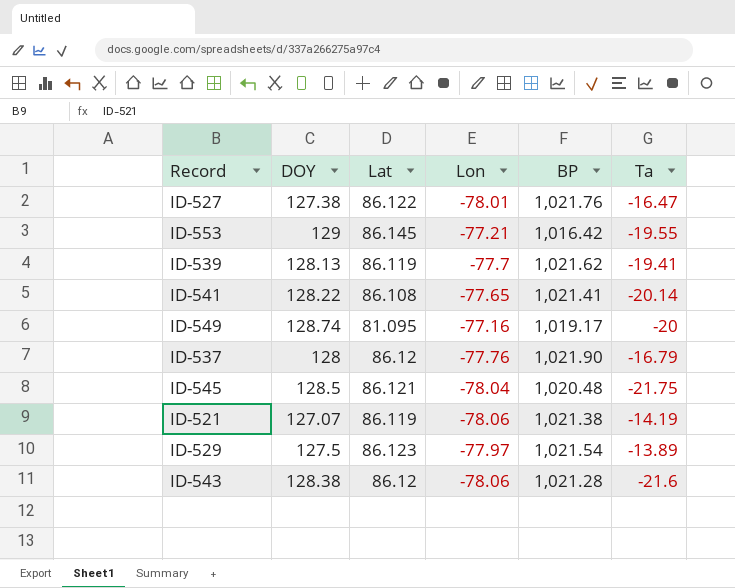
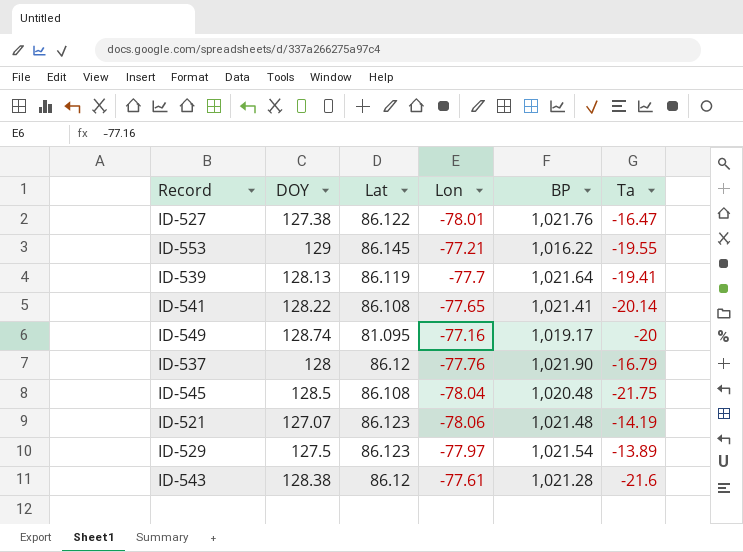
ID-553 | BP: 1,016.42 -> 1,016.22
ID-539 | BP: 1,021.62 -> 1,021.64
ID-545 | Lat: 86.121 -> 86.108
ID-521 | Lat: 86.119 -> 86.123
ID-521 | BP: 1,021.38 -> 1,021.48
ID-543 | Lon: -78.06 -> -77.61

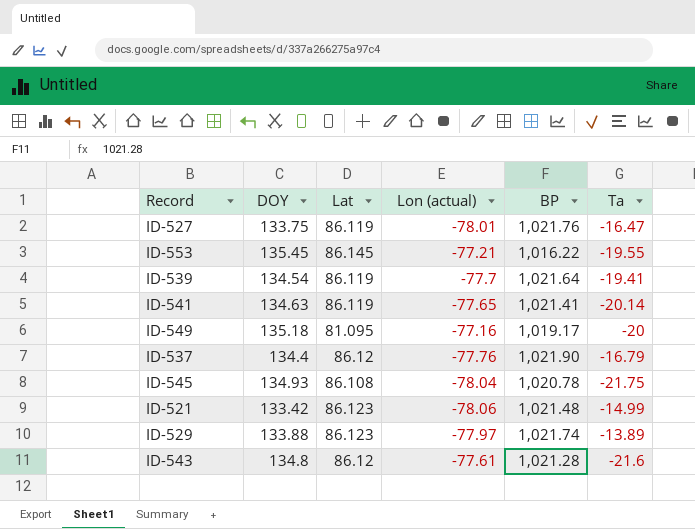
column name: Lon -> Lon (actual)
ID-527 | DOY: 127.38 -> 133.75
ID-527 | Lat: 86.122 -> 86.119
ID-553 | DOY: 129 -> 135.45
ID-539 | DOY: 128.13 -> 134.54
ID-541 | DOY: 128.22 -> 134.63
ID-541 | Lat: 86.108 -> 86.119
ID-549 | DOY: 128.74 -> 135.18
ID-537 | DOY: 128 -> 134.4
ID-545 | DOY: 128.5 -> 134.93
ID-545 | BP: 1,020.48 -> 1,020.78
ID-521 | DOY: 127.07 -> 133.42
ID-521 | Ta: -14.19 -> -14.99
ID-529 | DOY: 127.5 -> 133.88
ID-529 | BP: 1,021.54 -> 1,021.74
ID-543 | DOY: 128.38 -> 134.8

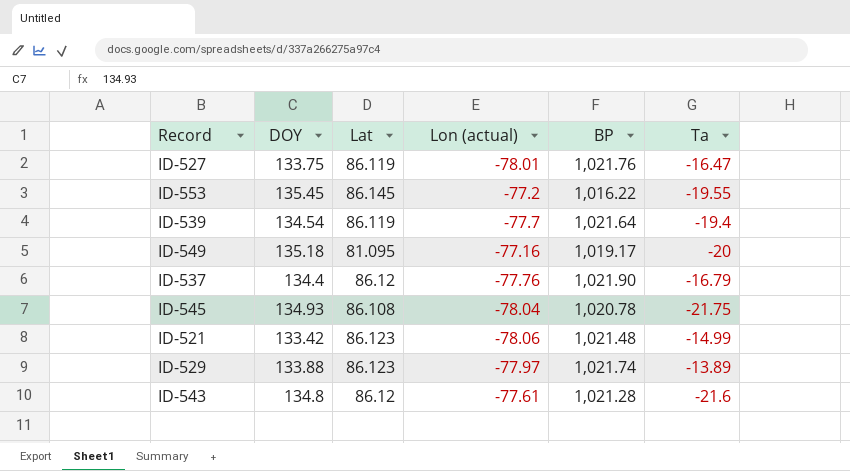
row ID-541: 134.63 | 86.119 | -77.65 | 1,021.41 | -20.14 -> none
ID-553 | Lon (actual): -77.21 -> -77.2
ID-539 | Ta: -19.41 -> -19.4

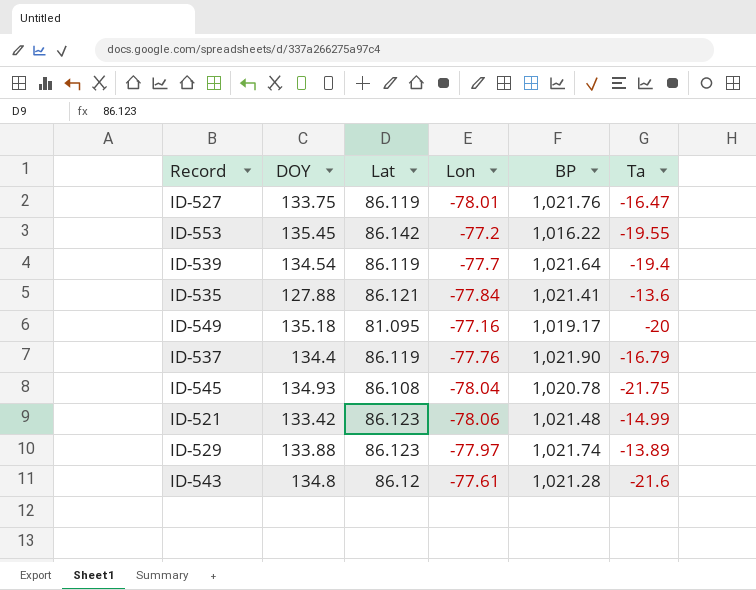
column name: Lon (actual) -> Lon
ID-553 | Lat: 86.145 -> 86.142
row ID-535: none -> 127.88 | 86.121 | -77.84 | 1,021.41 | -13.6
ID-537 | Lat: 86.12 -> 86.119

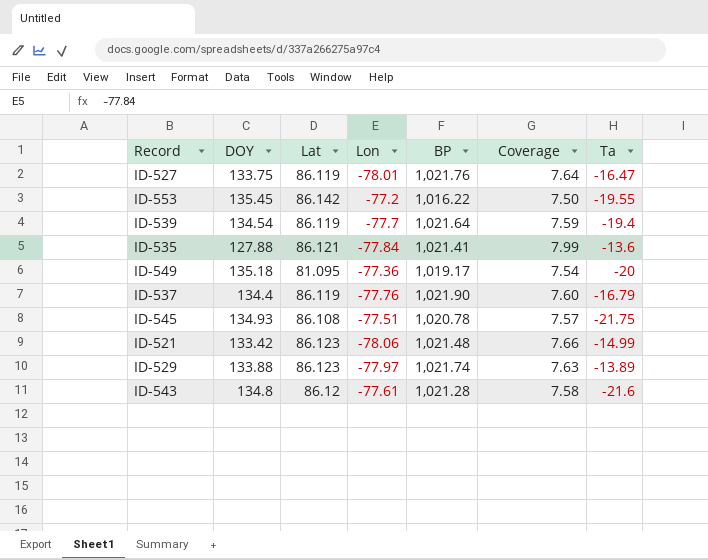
column Coverage | formula: none -> [BP] / [DOY]
ID-549 | Lon: -77.16 -> -77.36
ID-545 | Lon: -78.04 -> -77.51

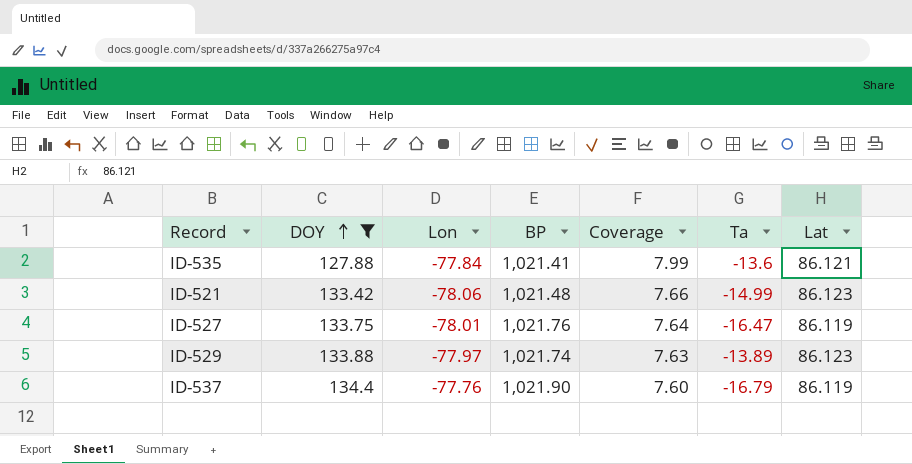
filter: none -> DOY <= 134.4
row order: none -> DOY ascending
column Lat | position: 3 -> 7

